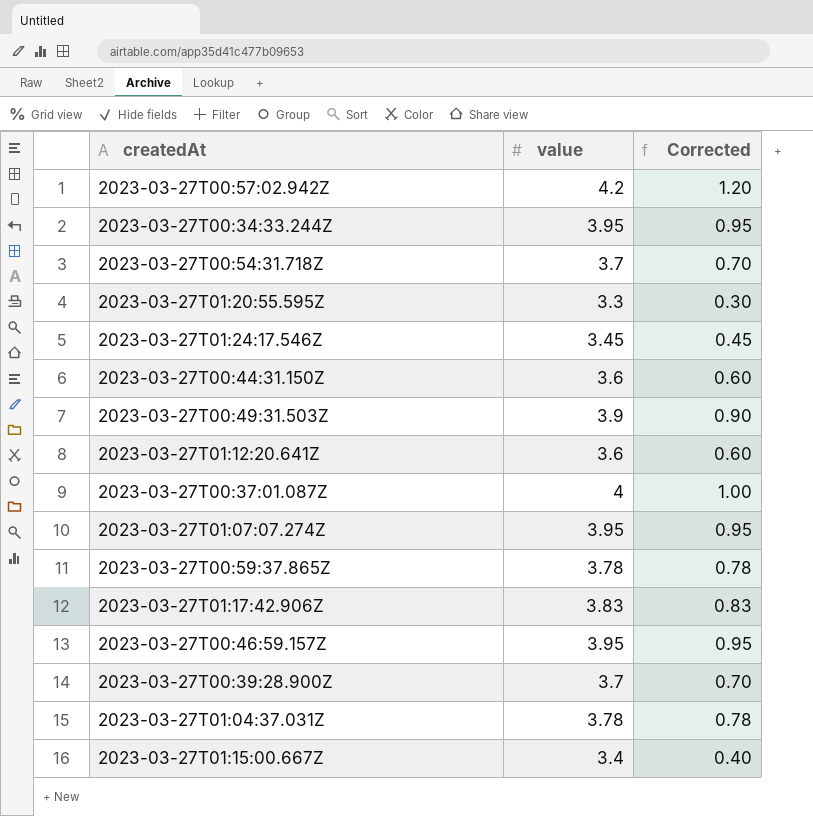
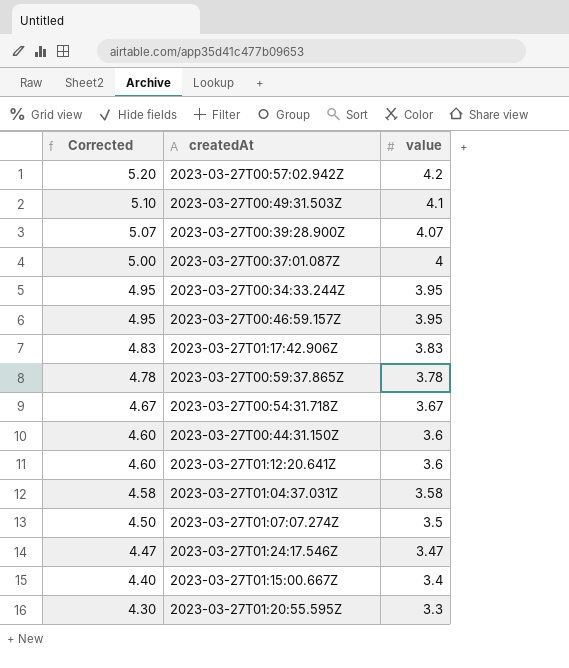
row order: none -> Corrected descending
column Corrected | formula: [value] - 3 -> [value] + 1
column Corrected | position: 3 -> 1
2023-03-27T00:49:31.503Z | value: 3.9 -> 4.1
2023-03-27T00:39:28.900Z | value: 3.7 -> 4.07
2023-03-27T00:54:31.718Z | value: 3.7 -> 3.67
2023-03-27T01:04:37.031Z | value: 3.78 -> 3.58
2023-03-27T01:07:07.274Z | value: 3.95 -> 3.5
2023-03-27T01:24:17.546Z | value: 3.45 -> 3.47

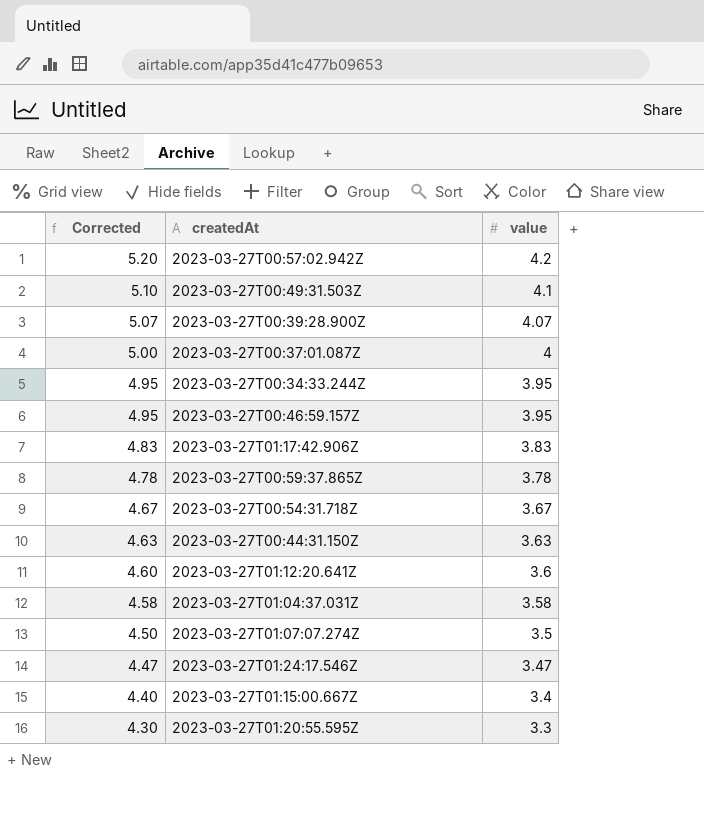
2023-03-27T00:44:31.150Z | Corrected: 4.60 -> 4.63
2023-03-27T00:44:31.150Z | value: 3.6 -> 3.63

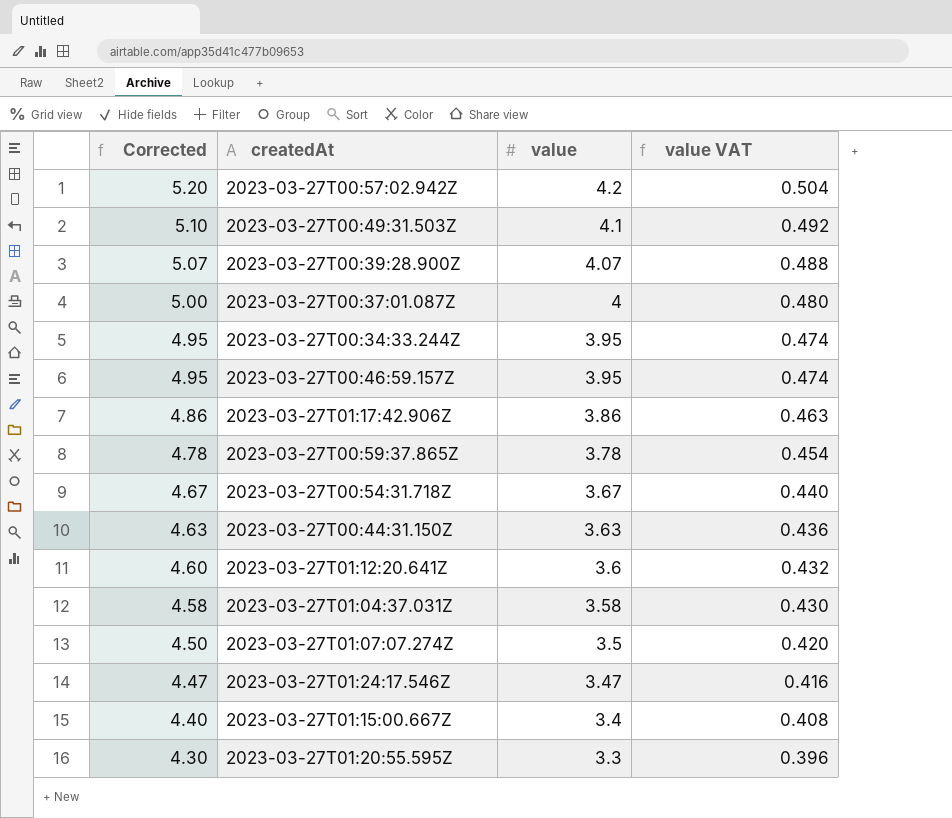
column value VAT | formula: none -> [value] * 0.12
2023-03-27T01:17:42.906Z | Corrected: 4.83 -> 4.86
2023-03-27T01:17:42.906Z | value: 3.83 -> 3.86

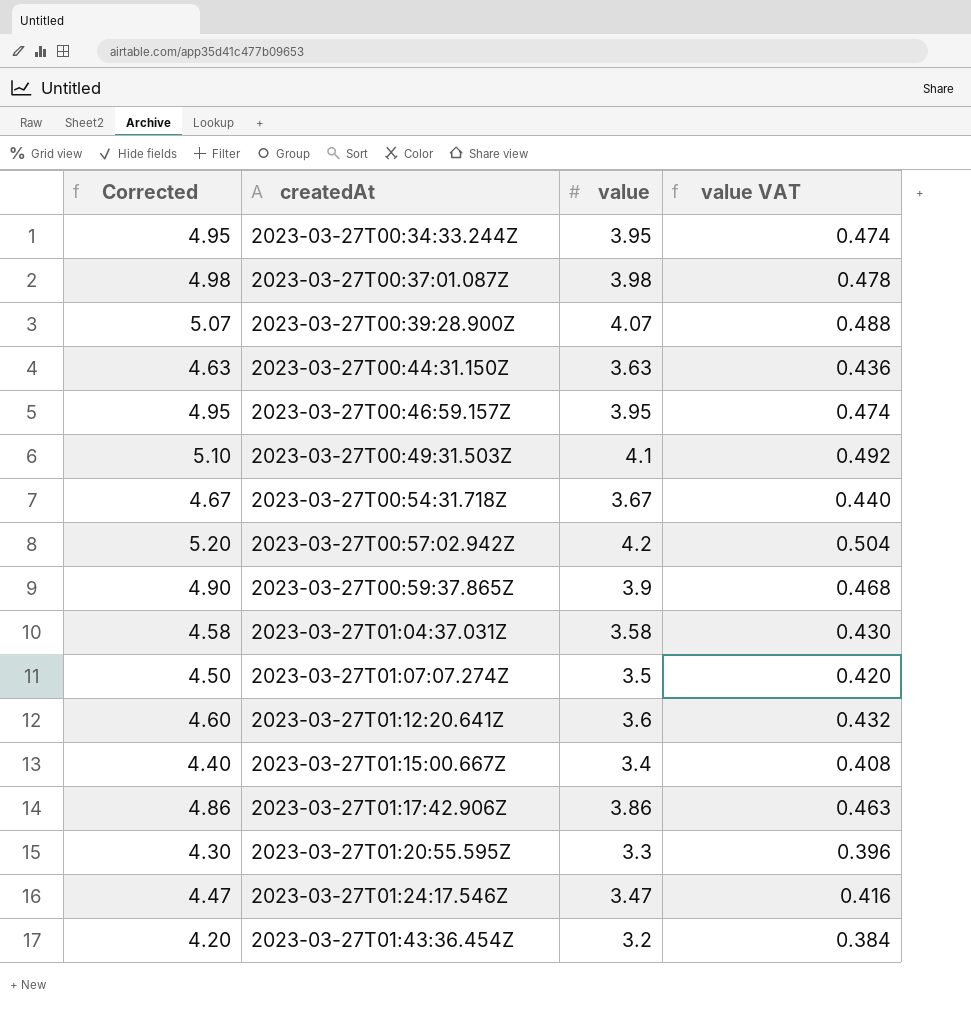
row order: Corrected descending -> createdAt ascending
2023-03-27T00:37:01.087Z | Corrected: 5.00 -> 4.98
2023-03-27T00:37:01.087Z | value: 4 -> 3.98
2023-03-27T00:37:01.087Z | value VAT: 0.480 -> 0.478
2023-03-27T00:59:37.865Z | Corrected: 4.78 -> 4.90
2023-03-27T00:59:37.865Z | value: 3.78 -> 3.9
2023-03-27T00:59:37.865Z | value VAT: 0.454 -> 0.468
row 2023-03-27T01:43:36.454Z: none -> 4.20 | 3.2 | 0.384

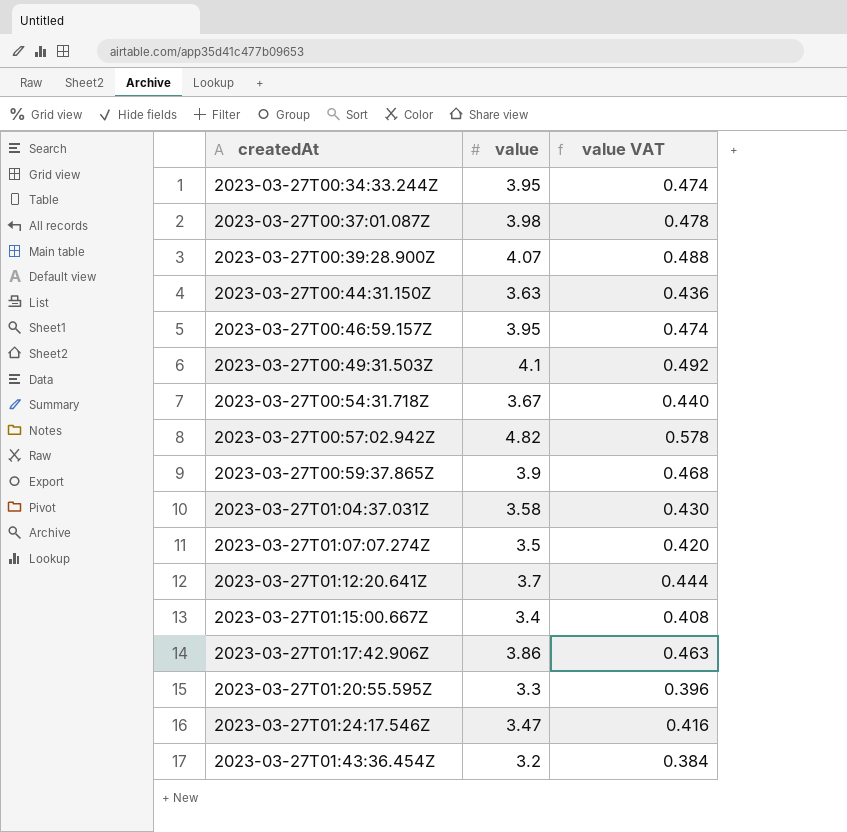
column Corrected | formula: [value] + 1 -> none
2023-03-27T00:57:02.942Z | value: 4.2 -> 4.82
2023-03-27T00:57:02.942Z | value VAT: 0.504 -> 0.578
2023-03-27T01:12:20.641Z | value: 3.6 -> 3.7
2023-03-27T01:12:20.641Z | value VAT: 0.432 -> 0.444

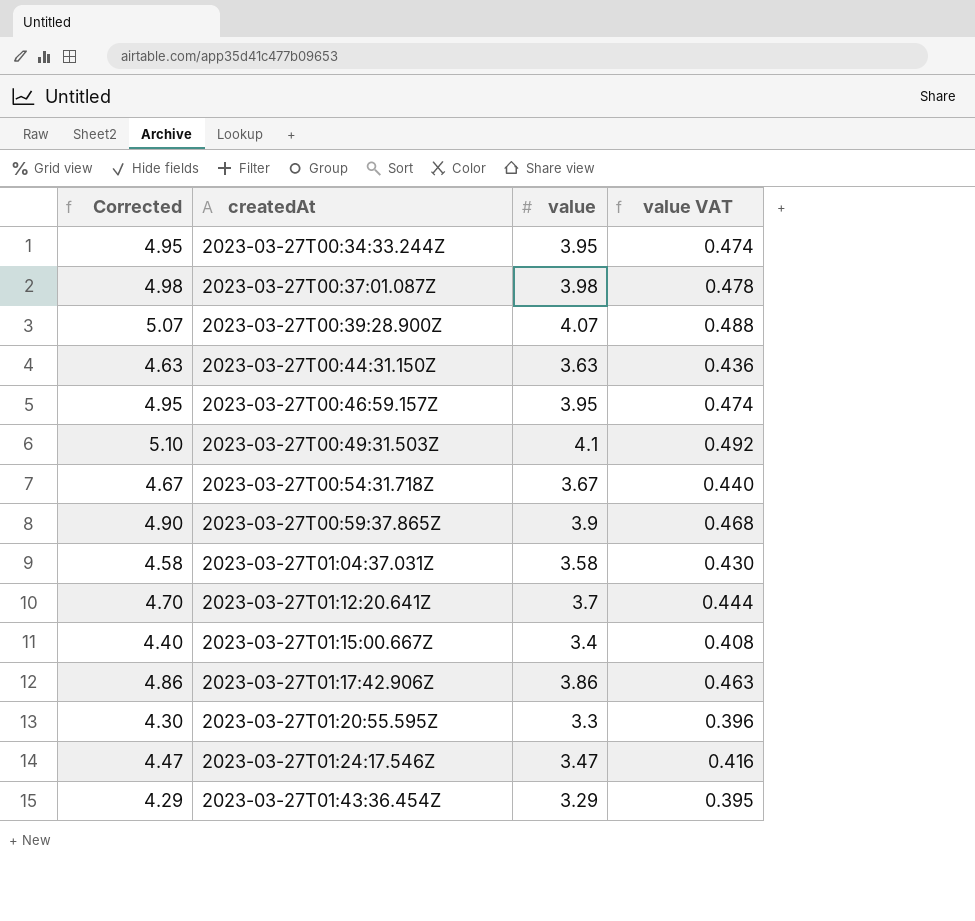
column Corrected | formula: none -> [value] + 1
row 2023-03-27T00:57:02.942Z: 4.82 | 0.578 -> none
row 2023-03-27T01:07:07.274Z: 3.5 | 0.420 -> none
2023-03-27T01:43:36.454Z | value: 3.2 -> 3.29
2023-03-27T01:43:36.454Z | value VAT: 0.384 -> 0.395

